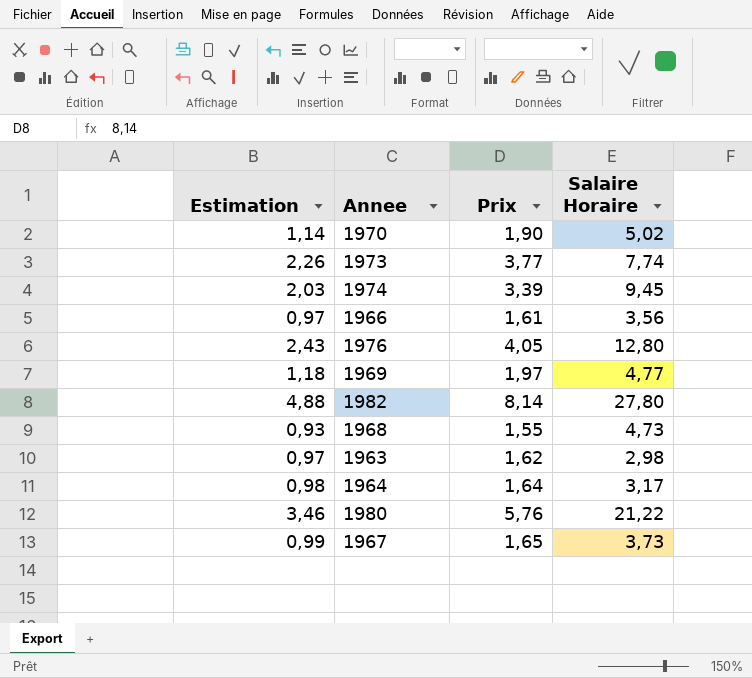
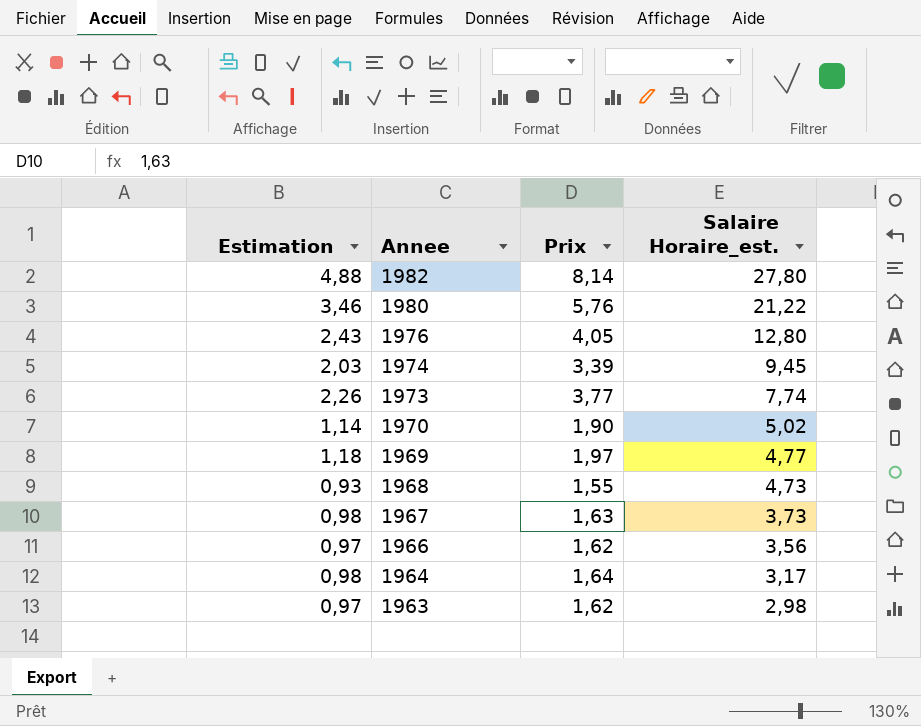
row order: none -> Annee descending
column name: Salaire Horaire -> Salaire Horaire_est.
1967 | Estimation: 0,99 -> 0,98
1967 | Prix: 1,65 -> 1,63
1966 | Prix: 1,61 -> 1,62

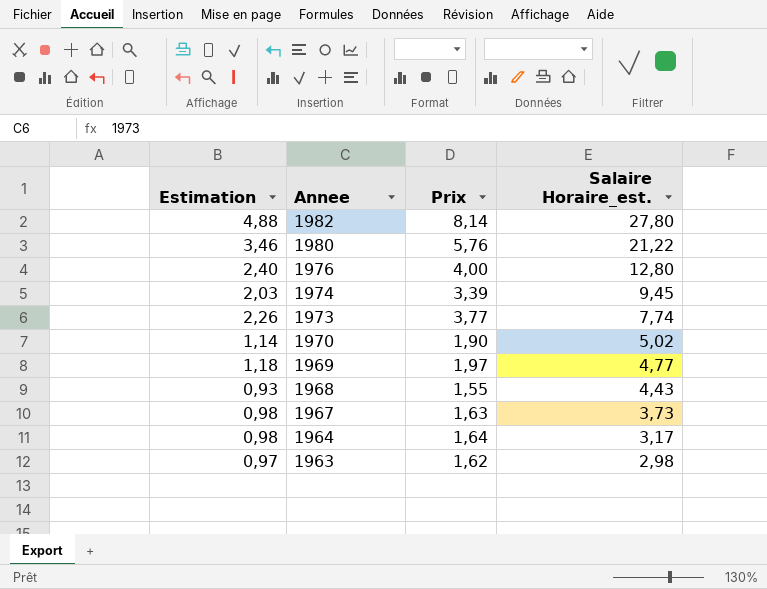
row 1966: 0,97 | 1,62 | 3,56 -> none
1976 | Estimation: 2,43 -> 2,40
1976 | Prix: 4,05 -> 4,00
1968 | Salaire Horaire_est.: 4,73 -> 4,43

